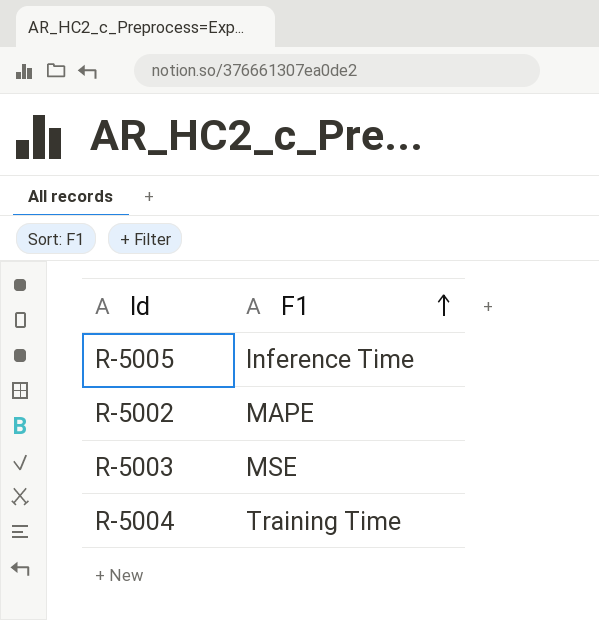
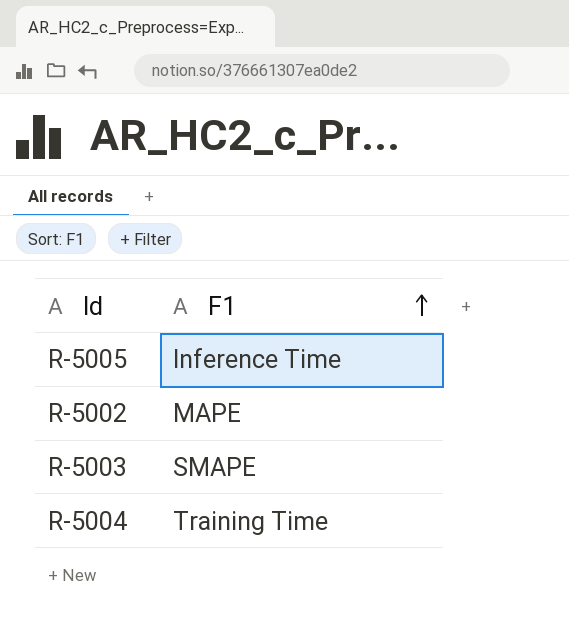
R-5003 | F1: MSE -> SMAPE

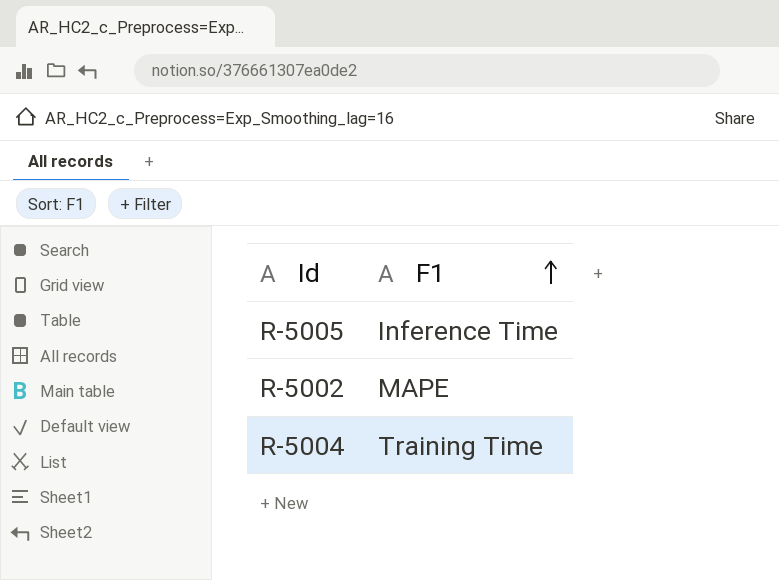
row R-5003: SMAPE -> none

